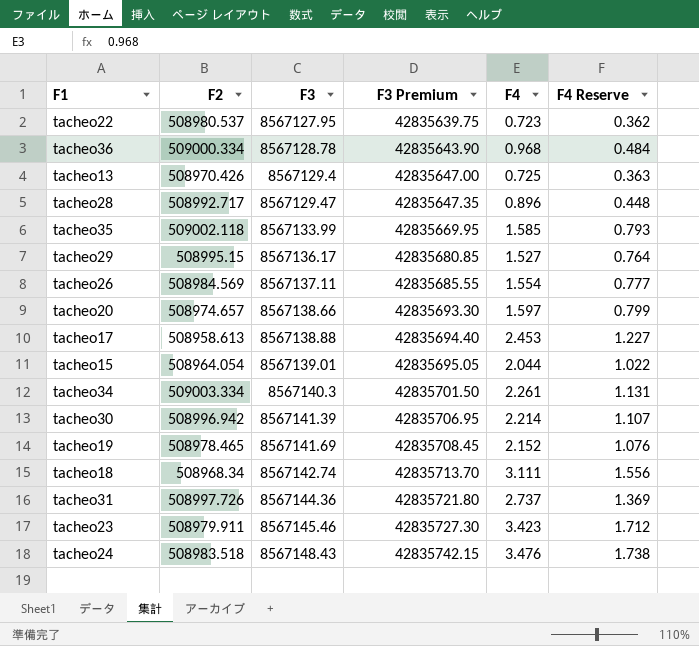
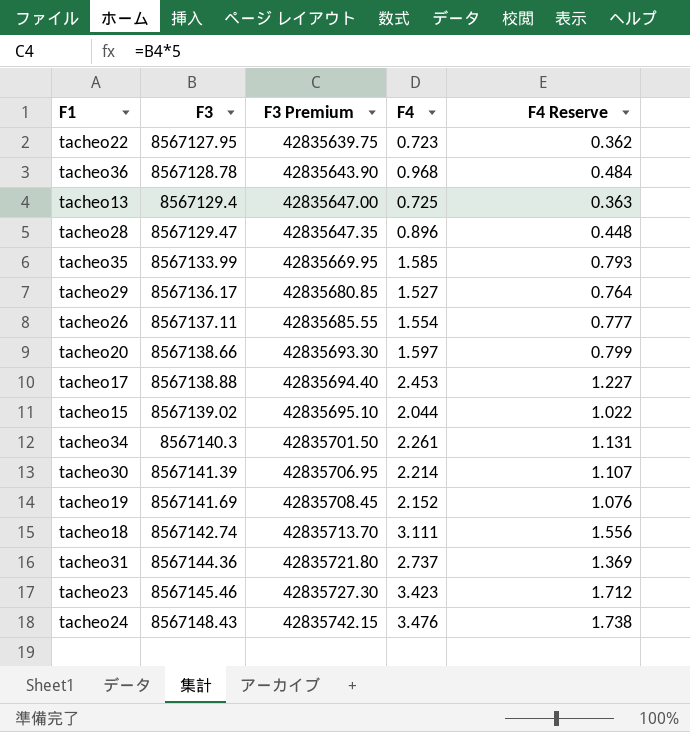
column F2 | position: 2 -> none
tacheo15 | F3: 8567139.01 -> 8567139.02
tacheo15 | F3 Premium: 42835695.05 -> 42835695.10

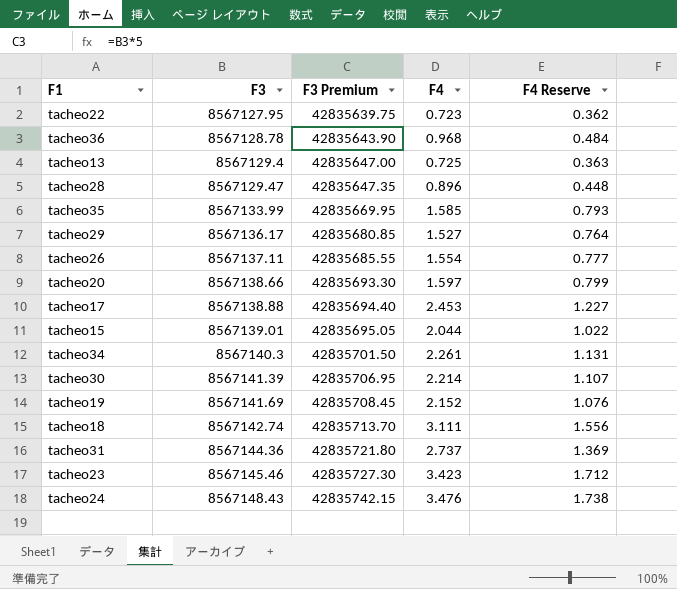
tacheo15 | F3: 8567139.02 -> 8567139.01
tacheo15 | F3 Premium: 42835695.10 -> 42835695.05

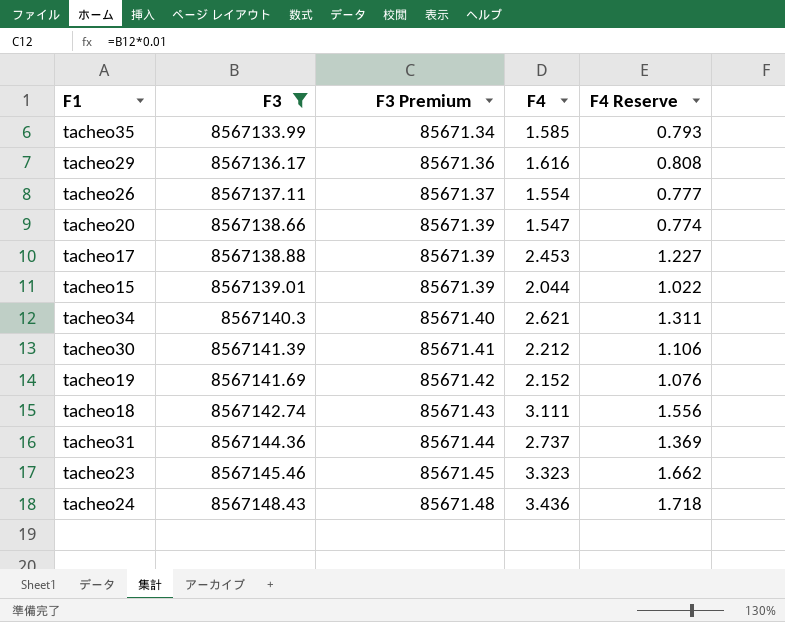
filter: none -> F3 >= 8567133.99
column F3 Premium | formula: [F3] * 5 -> [F3] * 0.01
tacheo29 | F4: 1.527 -> 1.616
tacheo29 | F4 Reserve: 0.764 -> 0.808
tacheo20 | F4: 1.597 -> 1.547
tacheo20 | F4 Reserve: 0.799 -> 0.774
tacheo34 | F4: 2.261 -> 2.621
tacheo34 | F4 Reserve: 1.131 -> 1.311
tacheo30 | F4: 2.214 -> 2.212
tacheo30 | F4 Reserve: 1.107 -> 1.106
tacheo23 | F4: 3.423 -> 3.323
tacheo23 | F4 Reserve: 1.712 -> 1.662
tacheo24 | F4: 3.476 -> 3.436
tacheo24 | F4 Reserve: 1.738 -> 1.718

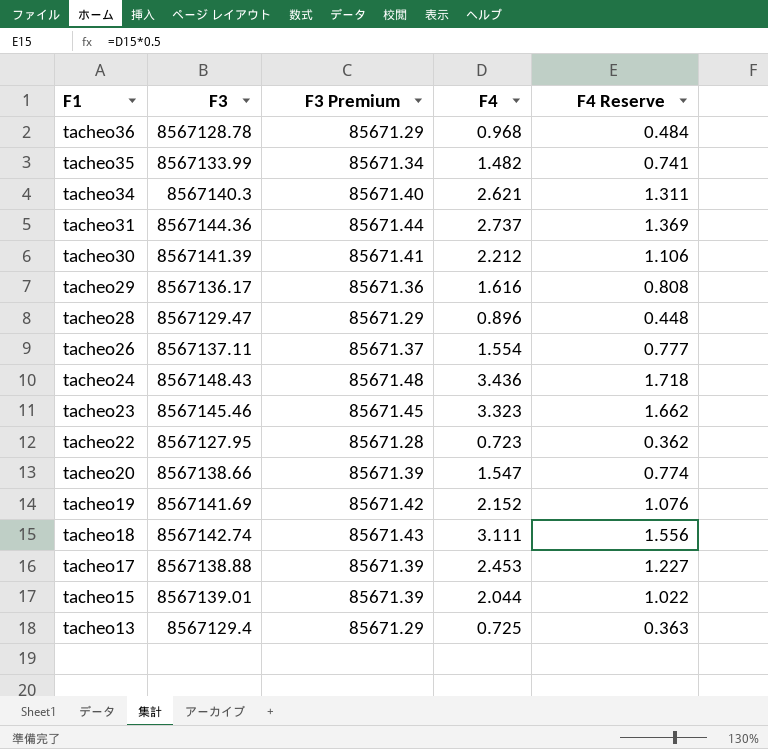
filter: F3 >= 8567133.99 -> none
row order: F3 ascending -> F1 descending
tacheo35 | F4: 1.585 -> 1.482
tacheo35 | F4 Reserve: 0.793 -> 0.741

